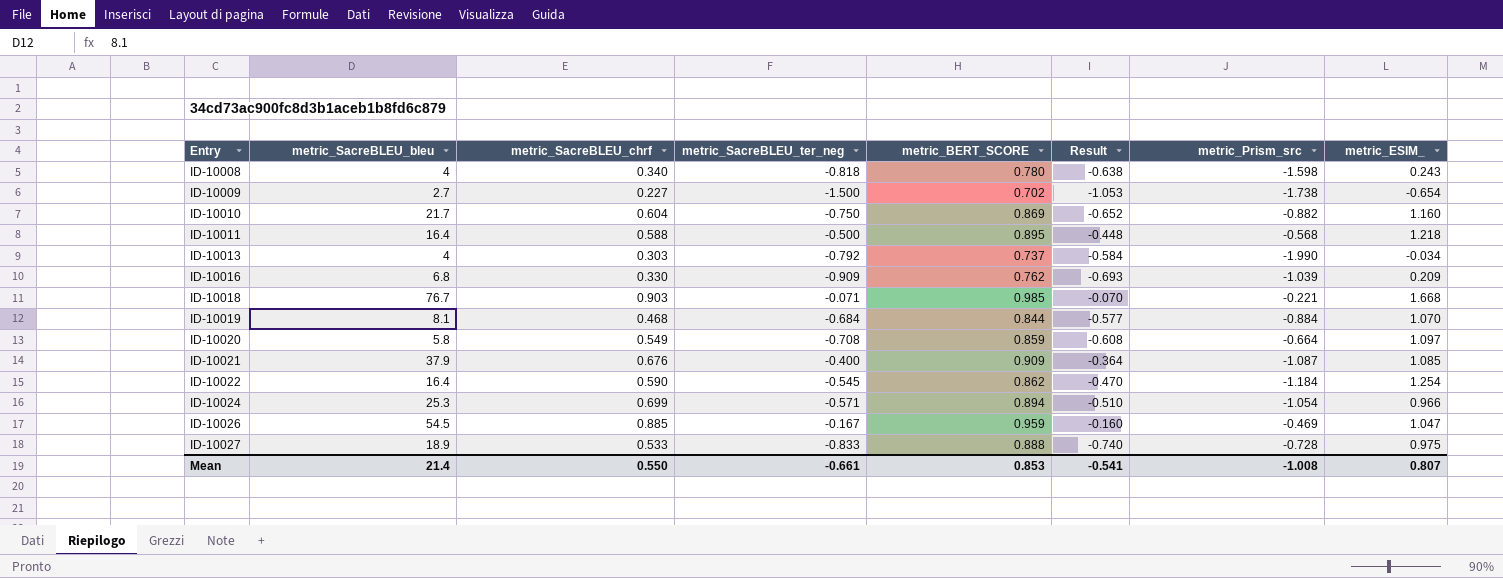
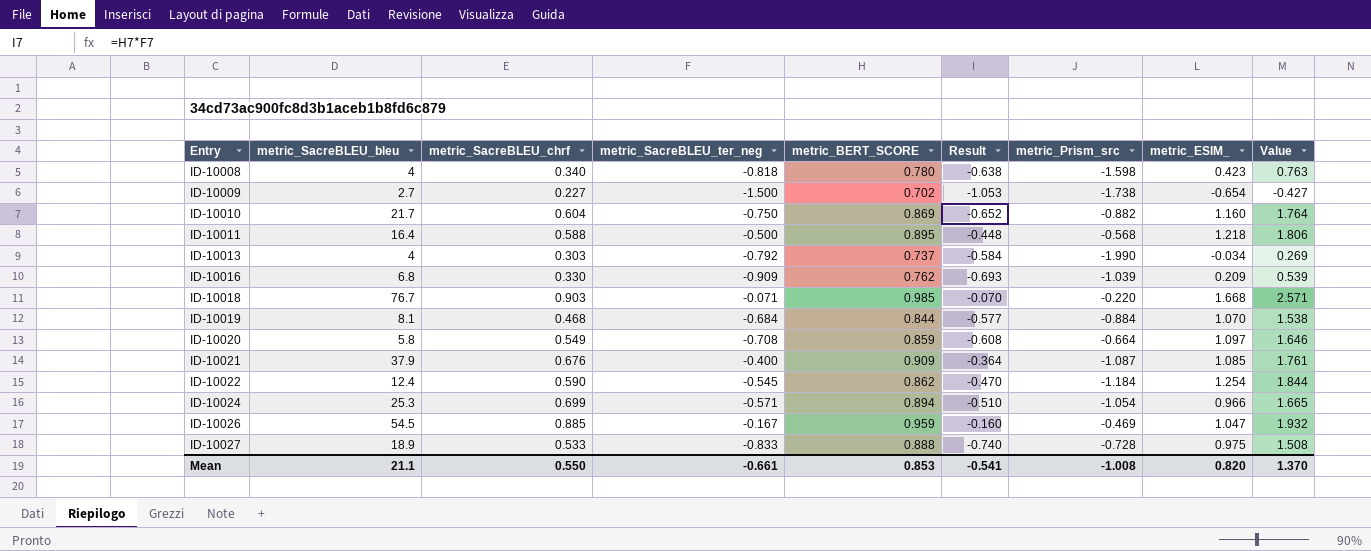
column Value | formula: none -> [metric_SacreBLEU_chrf] + [metric_ESIM_]
ID-10008 | metric_ESIM_: 0.243 -> 0.423
ID-10018 | metric_Prism_src: -0.221 -> -0.220
ID-10022 | metric_SacreBLEU_bleu: 16.4 -> 12.4
Mean | metric_SacreBLEU_bleu: 21.4 -> 21.1
Mean | metric_ESIM_: 0.807 -> 0.820

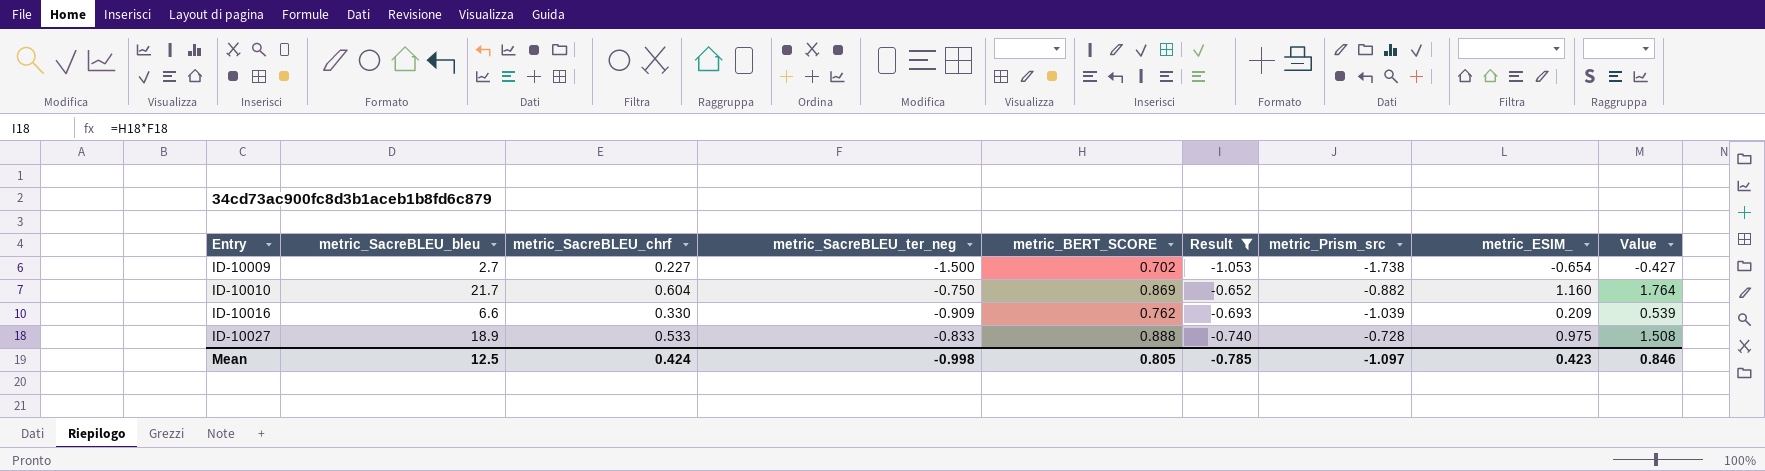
filter: none -> Result <= -0.652
ID-10016 | metric_SacreBLEU_bleu: 6.8 -> 6.6
Mean | metric_SacreBLEU_bleu: 21.1 -> 12.5
Mean | metric_SacreBLEU_chrf: 0.550 -> 0.424
Mean | metric_SacreBLEU_ter_neg: -0.661 -> -0.998
Mean | metric_BERT_SCORE: 0.853 -> 0.805
Mean | Result: -0.541 -> -0.785
Mean | metric_Prism_src: -1.008 -> -1.097
Mean | metric_ESIM_: 0.820 -> 0.423
Mean | Value: 1.370 -> 0.846

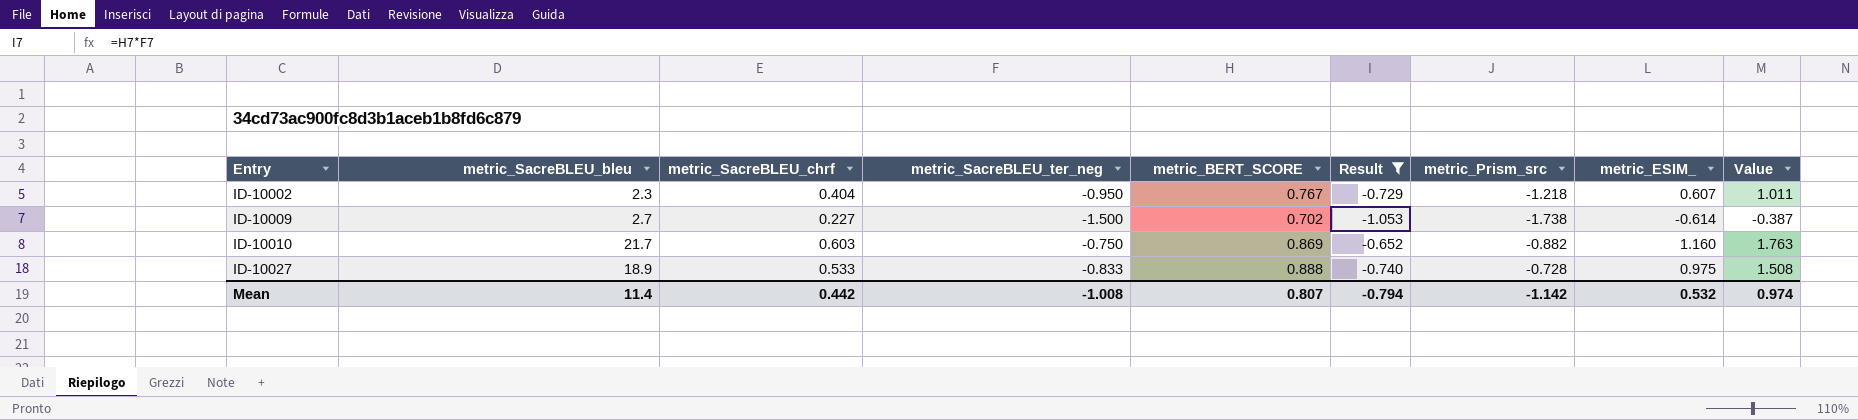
row ID-10016: 6.6 | 0.330 | -0.909 | 0.762 | -0.693 | -1.039 | 0.209 | 0.539 -> none
row ID-10002: none -> 2.3 | 0.404 | -0.950 | 0.767 | -0.729 | -1.218 | 0.607 | 1.011
ID-10009 | metric_ESIM_: -0.654 -> -0.614
ID-10009 | Value: -0.427 -> -0.387
ID-10010 | metric_SacreBLEU_chrf: 0.604 -> 0.603
ID-10010 | Value: 1.764 -> 1.763
Mean | metric_SacreBLEU_bleu: 12.5 -> 11.4
Mean | metric_SacreBLEU_chrf: 0.424 -> 0.442
Mean | metric_SacreBLEU_ter_neg: -0.998 -> -1.008
Mean | metric_BERT_SCORE: 0.805 -> 0.807
Mean | Result: -0.785 -> -0.794
Mean | metric_Prism_src: -1.097 -> -1.142
Mean | metric_ESIM_: 0.423 -> 0.532
Mean | Value: 0.846 -> 0.974

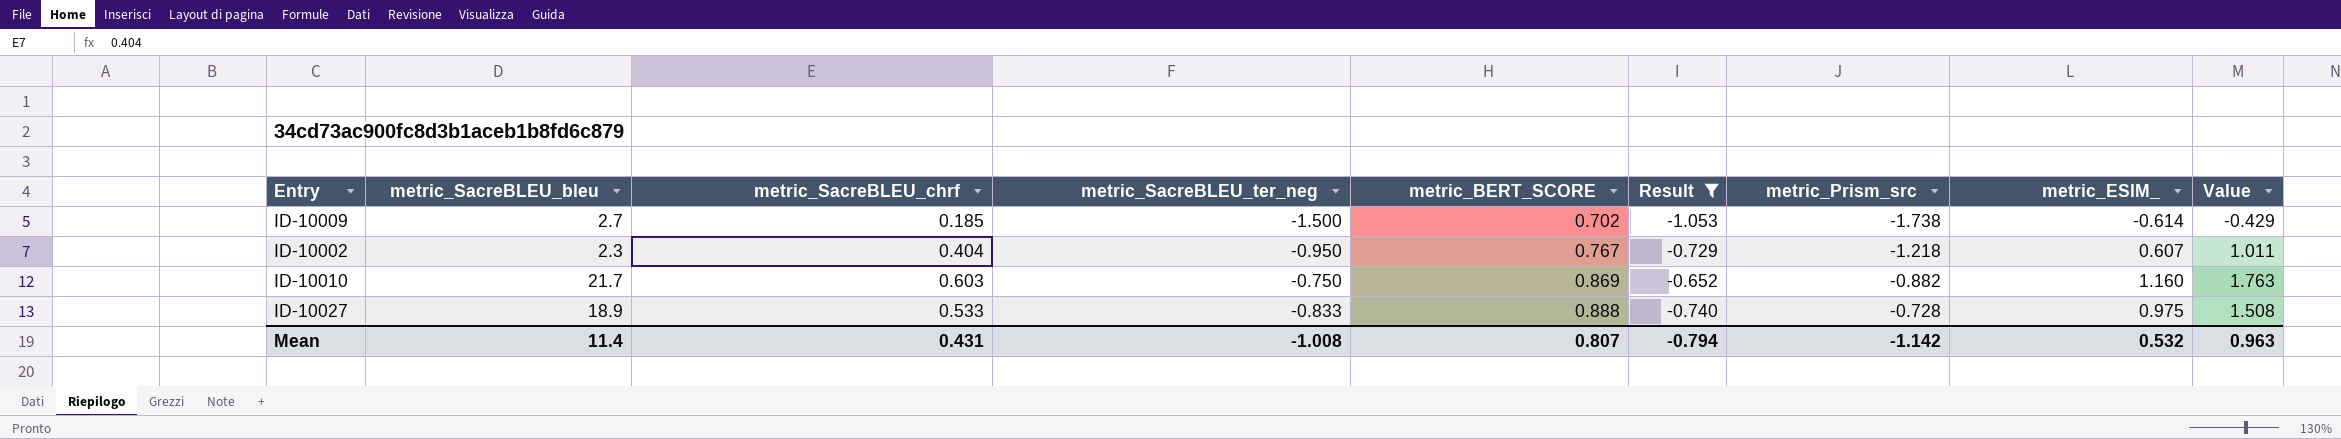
row order: Entry ascending -> metric_BERT_SCORE ascending
ID-10009 | metric_SacreBLEU_chrf: 0.227 -> 0.185
ID-10009 | Value: -0.387 -> -0.429
Mean | metric_SacreBLEU_chrf: 0.442 -> 0.431
Mean | Value: 0.974 -> 0.963

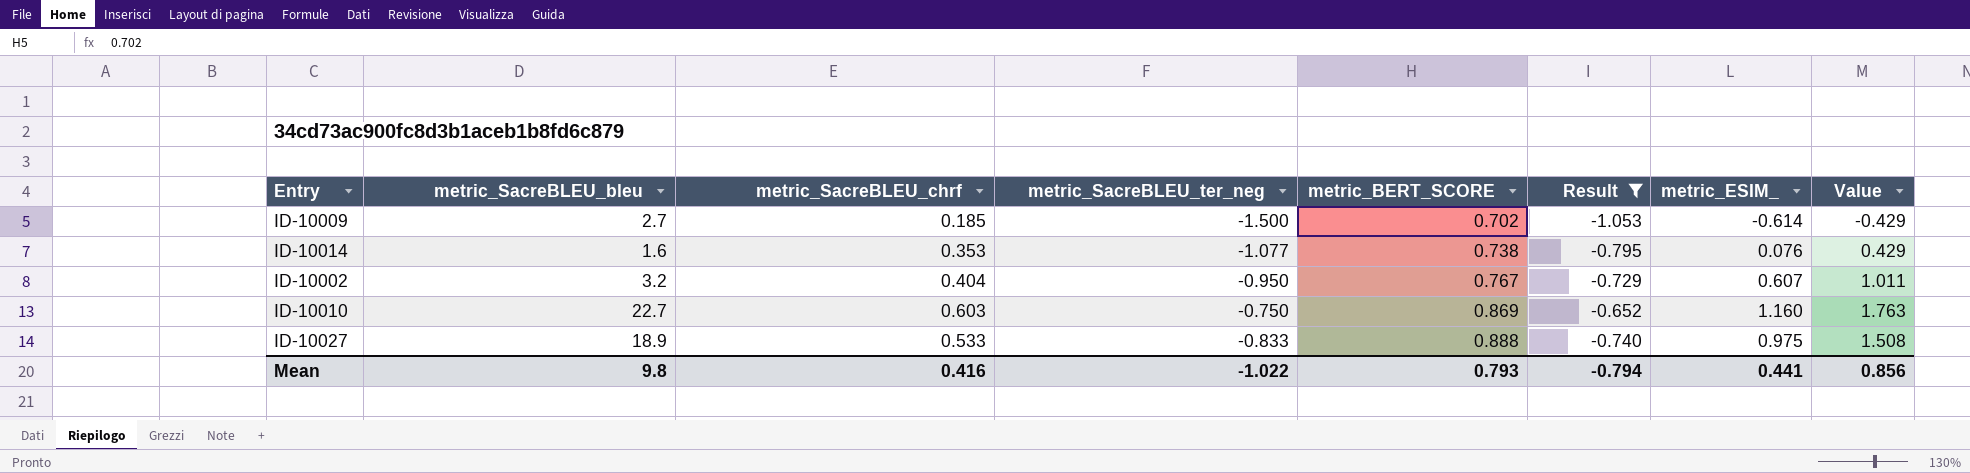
column metric_Prism_src | position: 7 -> none
row ID-10014: none -> 1.6 | 0.353 | -1.077 | 0.738 | -0.795 | 0.076 | 0.429
ID-10002 | metric_SacreBLEU_bleu: 2.3 -> 3.2
ID-10010 | metric_SacreBLEU_bleu: 21.7 -> 22.7
Mean | metric_SacreBLEU_bleu: 11.4 -> 9.8
Mean | metric_SacreBLEU_chrf: 0.431 -> 0.416
Mean | metric_SacreBLEU_ter_neg: -1.008 -> -1.022
Mean | metric_BERT_SCORE: 0.807 -> 0.793
Mean | metric_ESIM_: 0.532 -> 0.441
Mean | Value: 0.963 -> 0.856

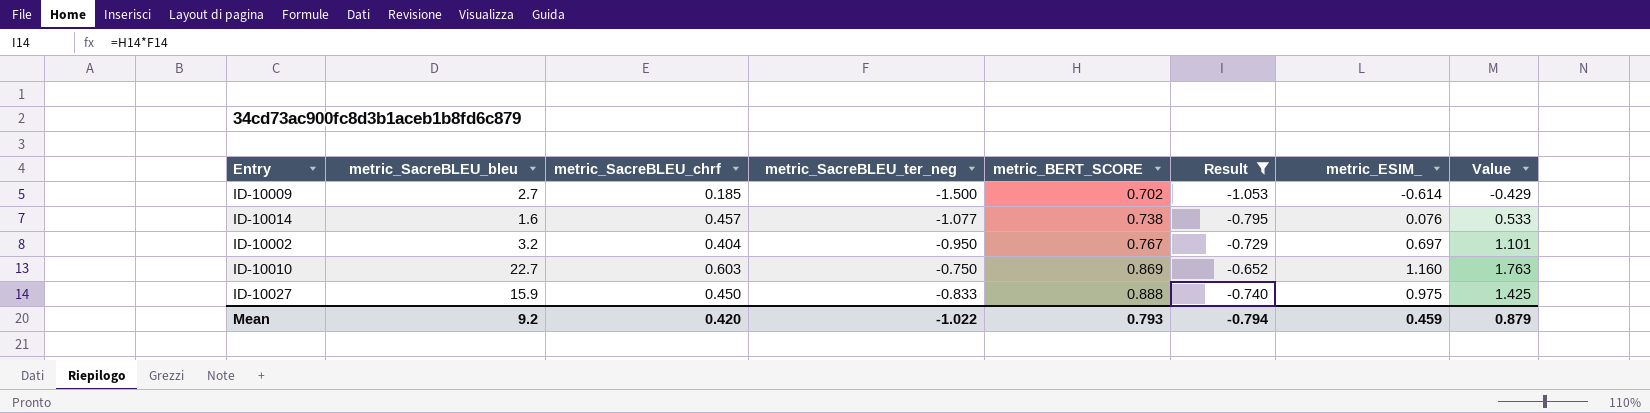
ID-10014 | metric_SacreBLEU_chrf: 0.353 -> 0.457
ID-10014 | Value: 0.429 -> 0.533
ID-10002 | metric_ESIM_: 0.607 -> 0.697
ID-10002 | Value: 1.011 -> 1.101
ID-10027 | metric_SacreBLEU_bleu: 18.9 -> 15.9
ID-10027 | metric_SacreBLEU_chrf: 0.533 -> 0.450
ID-10027 | Value: 1.508 -> 1.425
Mean | metric_SacreBLEU_bleu: 9.8 -> 9.2
Mean | metric_SacreBLEU_chrf: 0.416 -> 0.420
Mean | metric_ESIM_: 0.441 -> 0.459
Mean | Value: 0.856 -> 0.879

